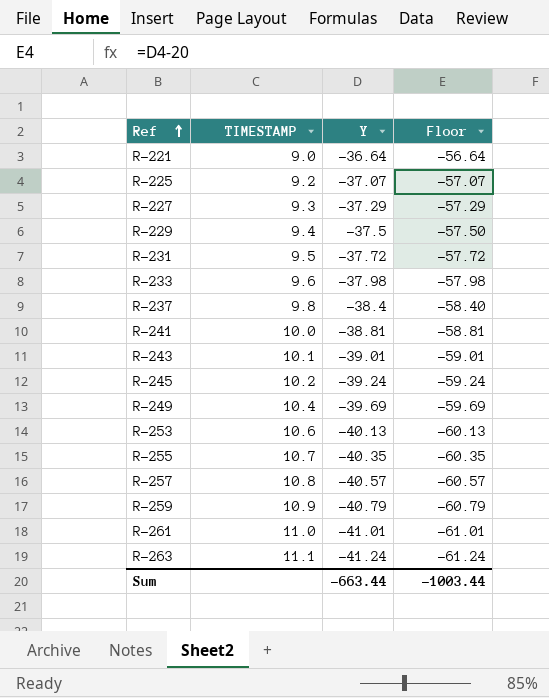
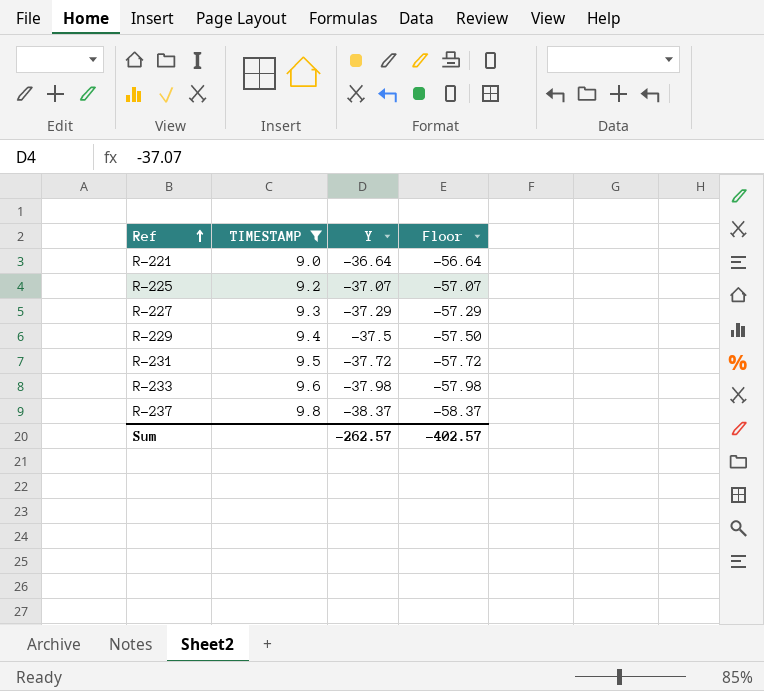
filter: none -> TIMESTAMP <= 9.8
R-237 | Y: -38.4 -> -38.37
R-237 | Floor: -58.40 -> -58.37
Sum | Y: -663.44 -> -262.57
Sum | Floor: -1003.44 -> -402.57

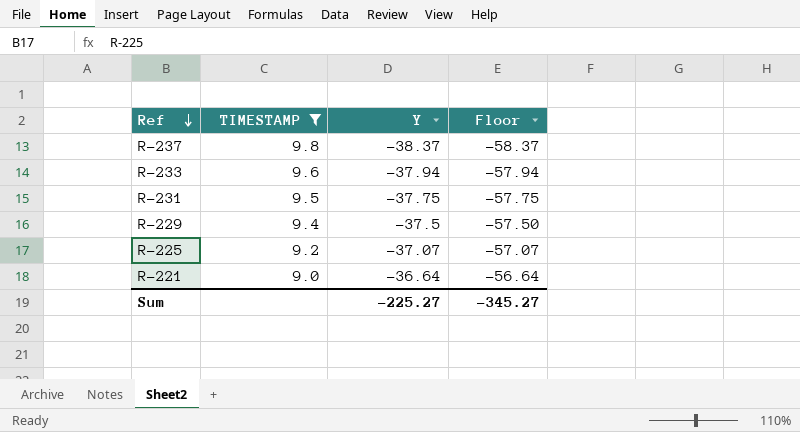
row order: Ref ascending -> Ref descending
row R-227: 9.3 | -37.29 | -57.29 -> none
R-233 | Y: -37.98 -> -37.94
R-233 | Floor: -57.98 -> -57.94
R-231 | Y: -37.72 -> -37.75
R-231 | Floor: -57.72 -> -57.75
Sum | Y: -262.57 -> -225.27
Sum | Floor: -402.57 -> -345.27

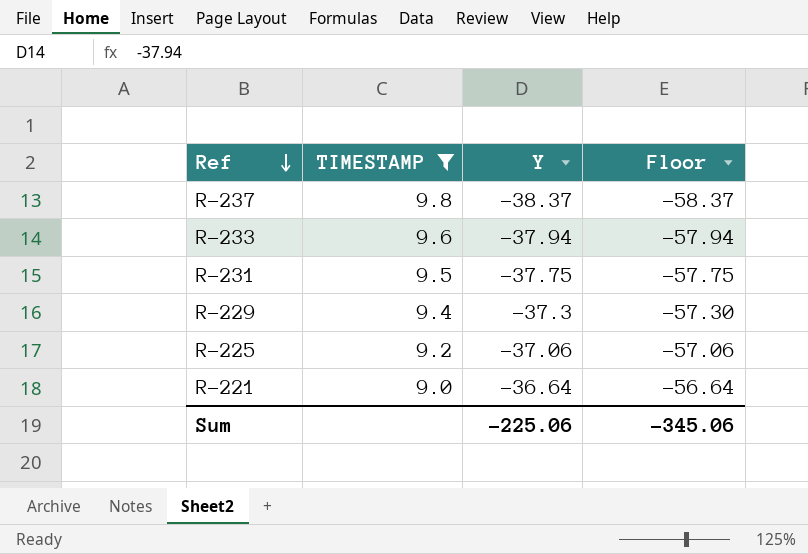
R-229 | Y: -37.5 -> -37.3
R-229 | Floor: -57.50 -> -57.30
R-225 | Y: -37.07 -> -37.06
R-225 | Floor: -57.07 -> -57.06
Sum | Y: -225.27 -> -225.06
Sum | Floor: -345.27 -> -345.06

